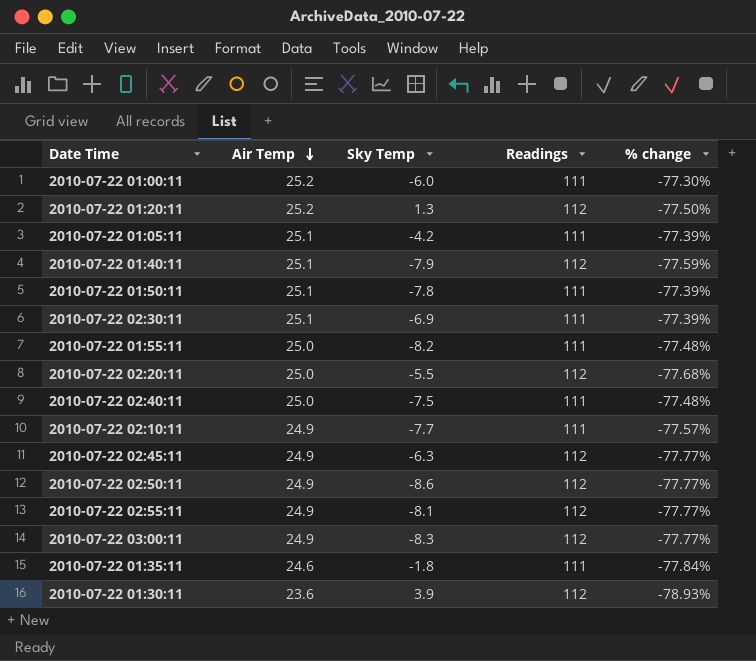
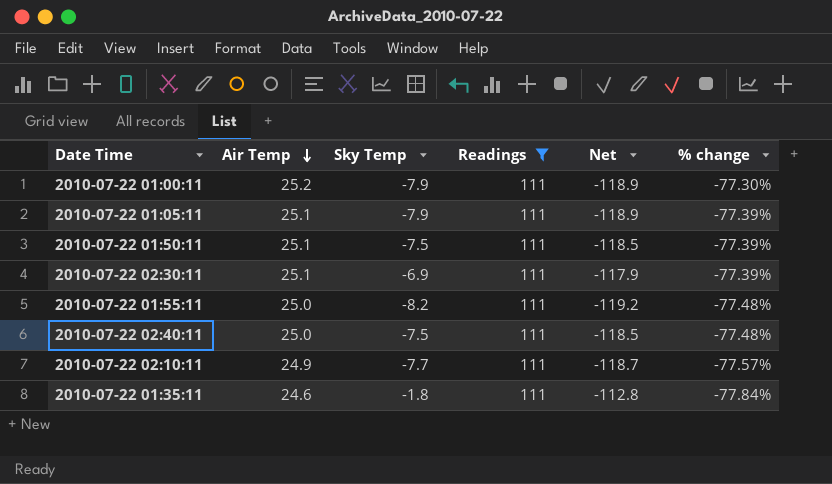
filter: none -> Readings = 111
column Net | formula: none -> [Sky Temp] - [Readings]
2010-07-22 01:00:11 | Sky Temp: -6.0 -> -7.9
2010-07-22 01:05:11 | Sky Temp: -4.2 -> -7.9
2010-07-22 01:50:11 | Sky Temp: -7.8 -> -7.5

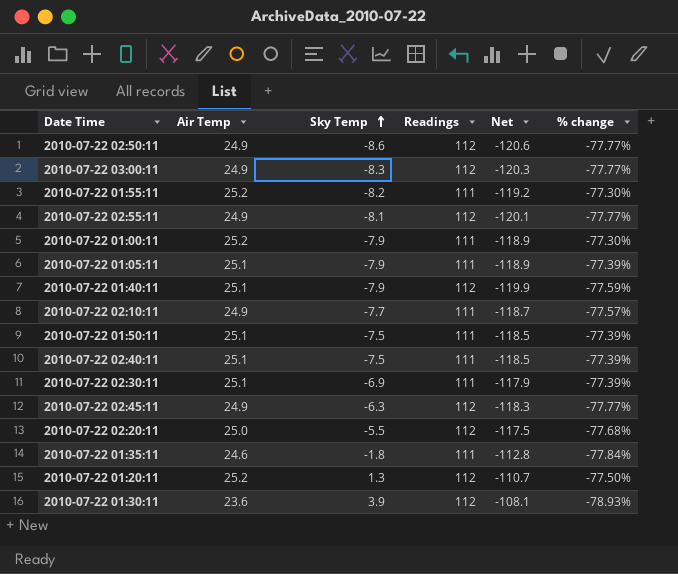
filter: Readings = 111 -> none
row order: Air Temp descending -> Sky Temp ascending
2010-07-22 01:55:11 | Air Temp: 25.0 -> 25.2
2010-07-22 01:55:11 | % change: -77.48% -> -77.30%
2010-07-22 02:40:11 | Air Temp: 25.0 -> 25.1
2010-07-22 02:40:11 | % change: -77.48% -> -77.39%

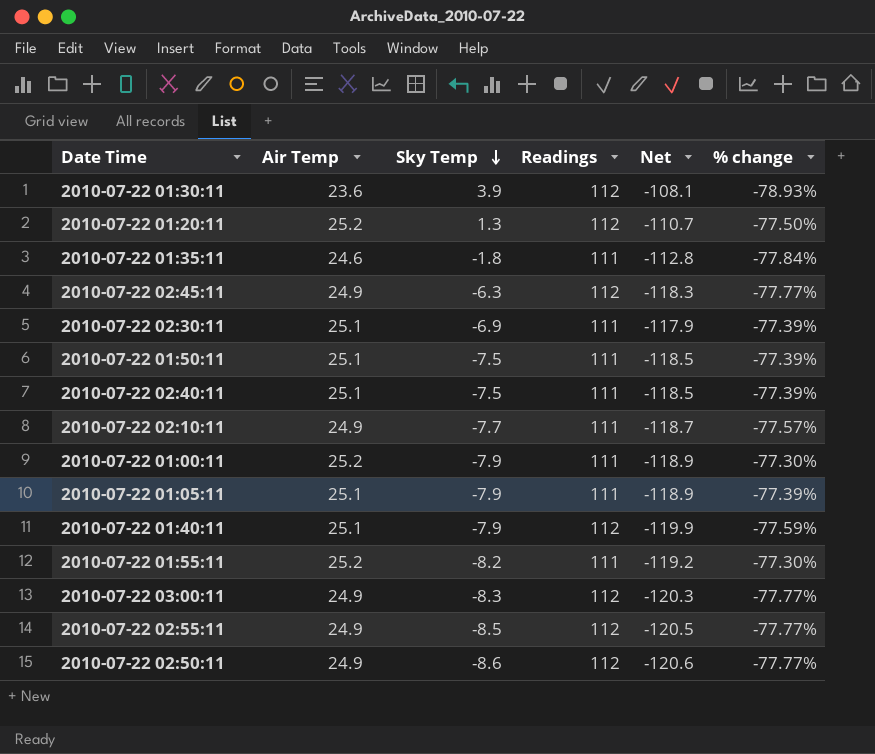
row order: Sky Temp ascending -> Sky Temp descending
row 2010-07-22 02:20:11: 25.0 | -5.5 | 112 | -117.5 | -77.68% -> none
2010-07-22 02:55:11 | Sky Temp: -8.1 -> -8.5
2010-07-22 02:55:11 | Net: -120.1 -> -120.5

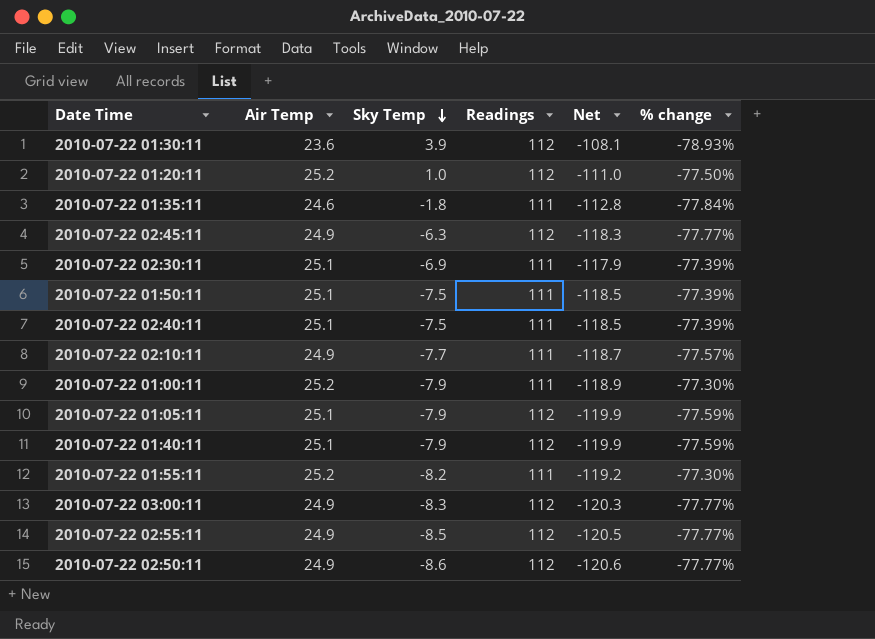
2010-07-22 01:20:11 | Sky Temp: 1.3 -> 1.0
2010-07-22 01:20:11 | Net: -110.7 -> -111.0
2010-07-22 01:05:11 | Readings: 111 -> 112
2010-07-22 01:05:11 | Net: -118.9 -> -119.9
2010-07-22 01:05:11 | % change: -77.39% -> -77.59%

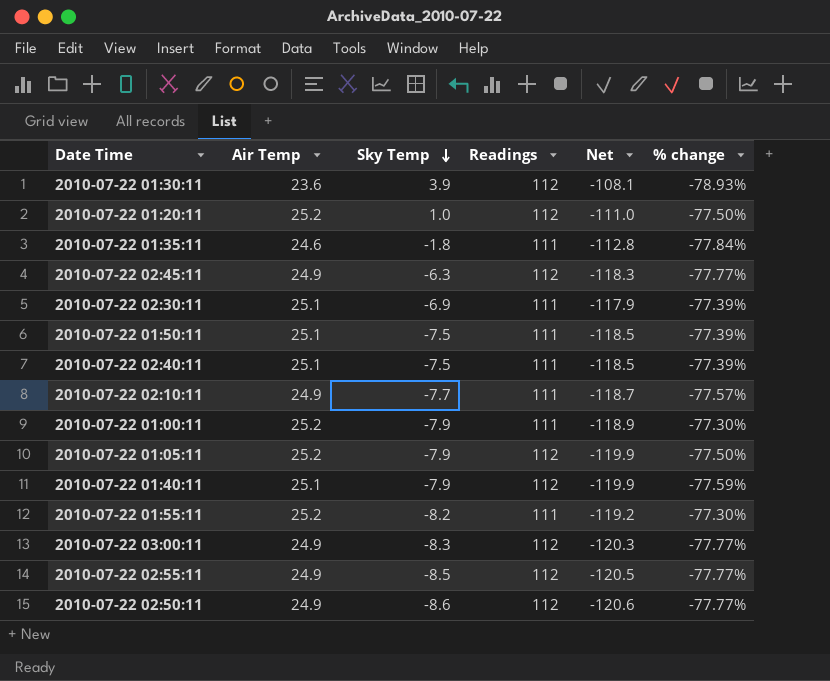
2010-07-22 01:05:11 | Air Temp: 25.1 -> 25.2
2010-07-22 01:05:11 | % change: -77.59% -> -77.50%

